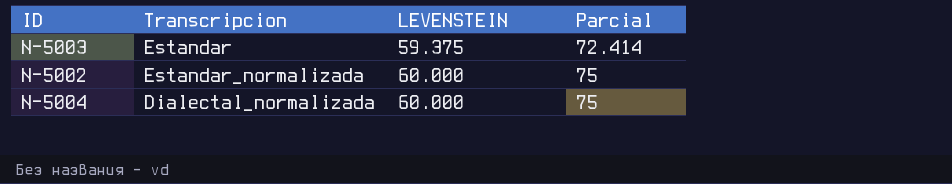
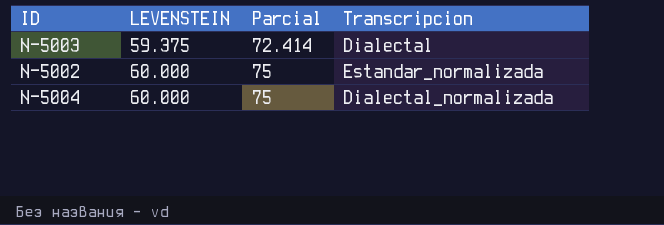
column Transcripcion | position: 2 -> 4
N-5003 | Transcripcion: Estandar -> Dialectal

